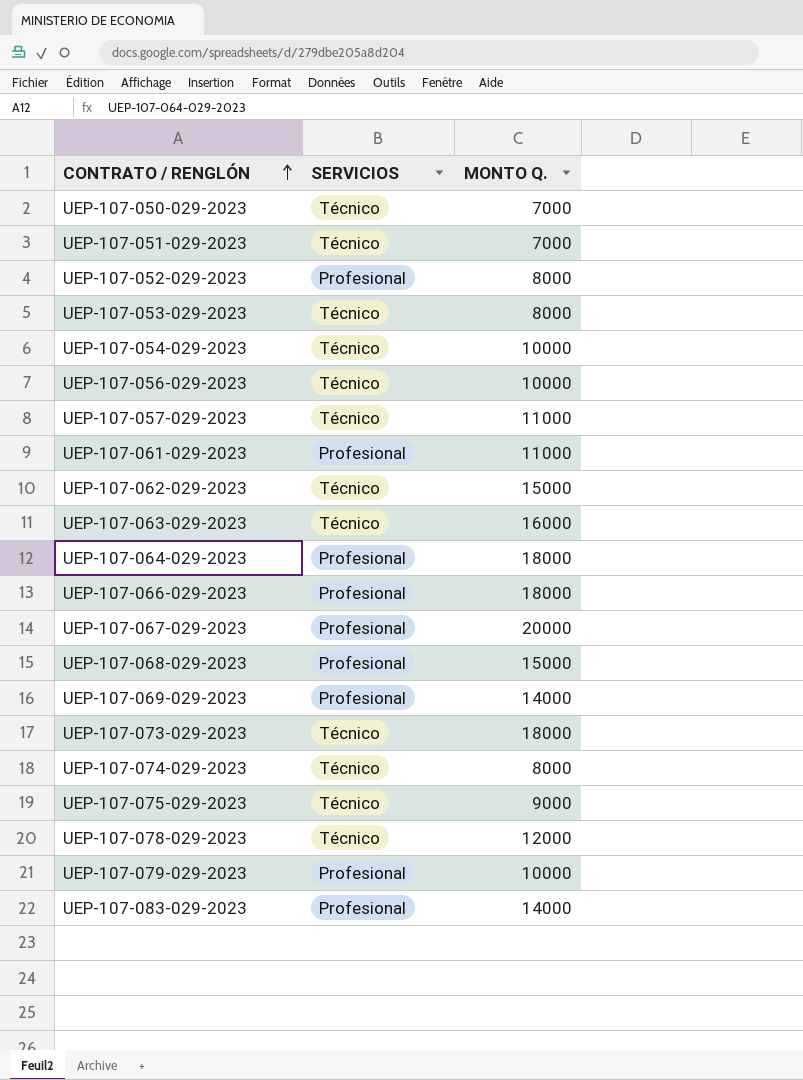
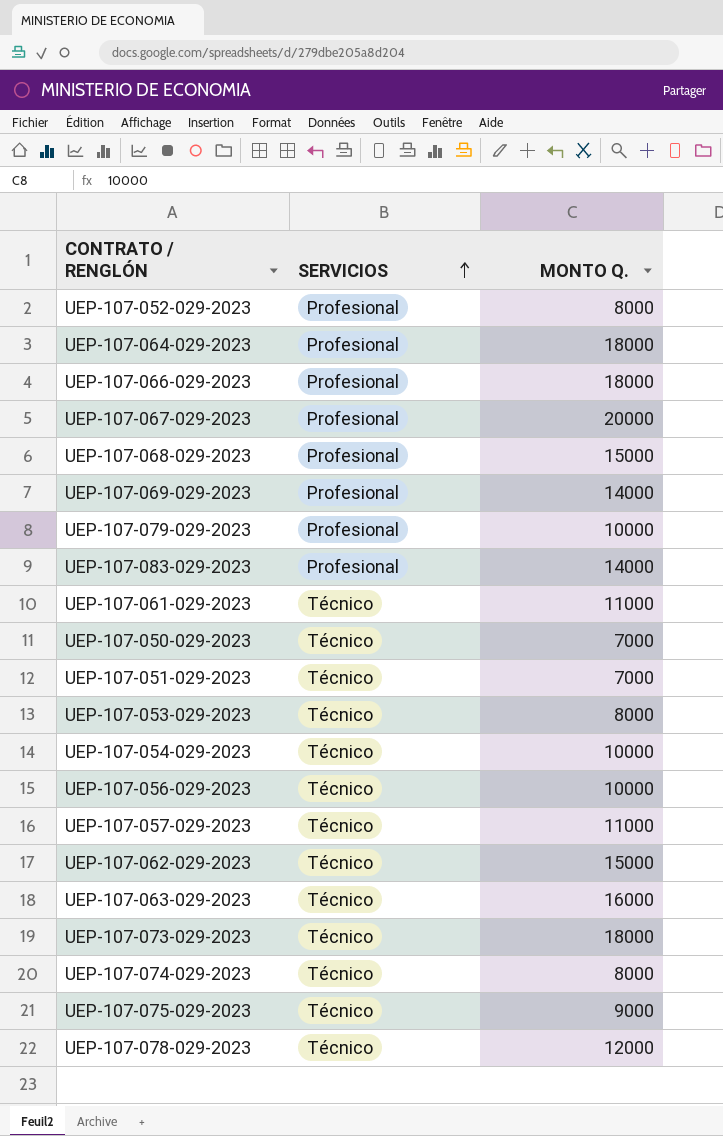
row order: CONTRATO / RENGLÓN ascending -> SERVICIOS ascending
UEP-107-061-029-2023 | SERVICIOS: Profesional -> Técnico

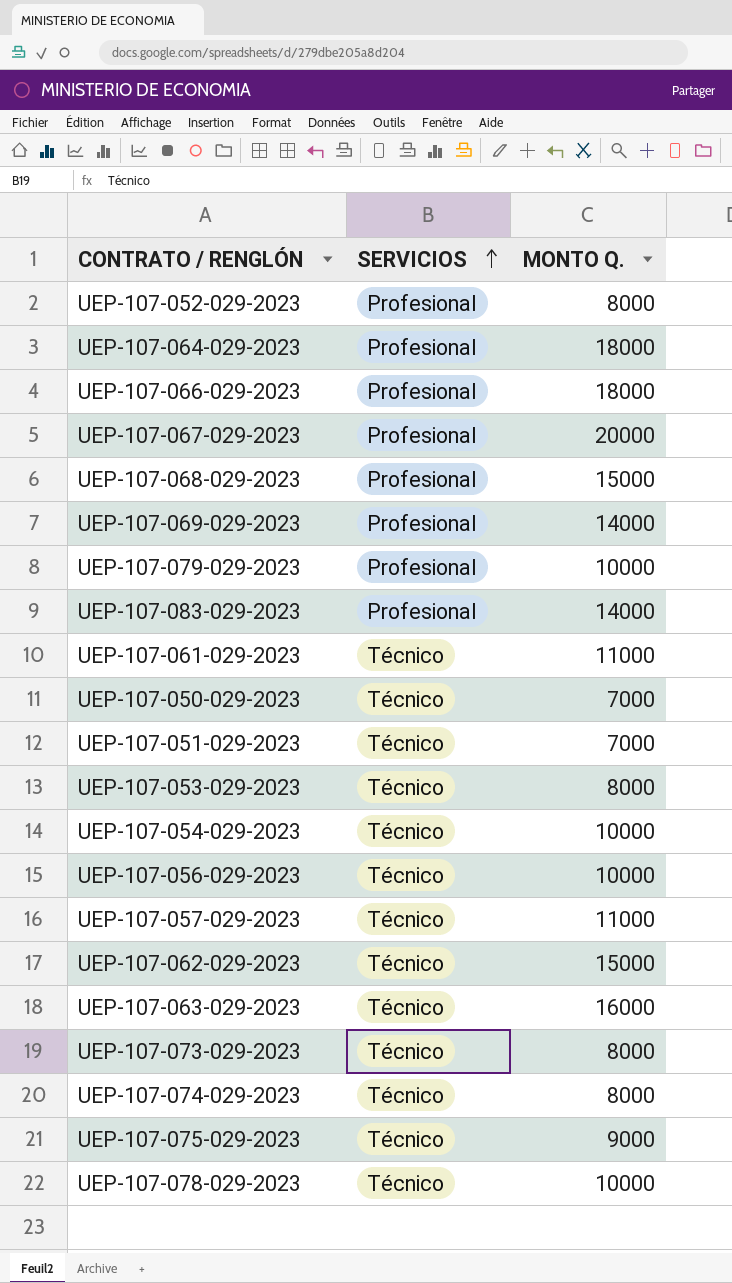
UEP-107-073-029-2023 | MONTO Q.: 18000 -> 8000
UEP-107-078-029-2023 | MONTO Q.: 12000 -> 10000

